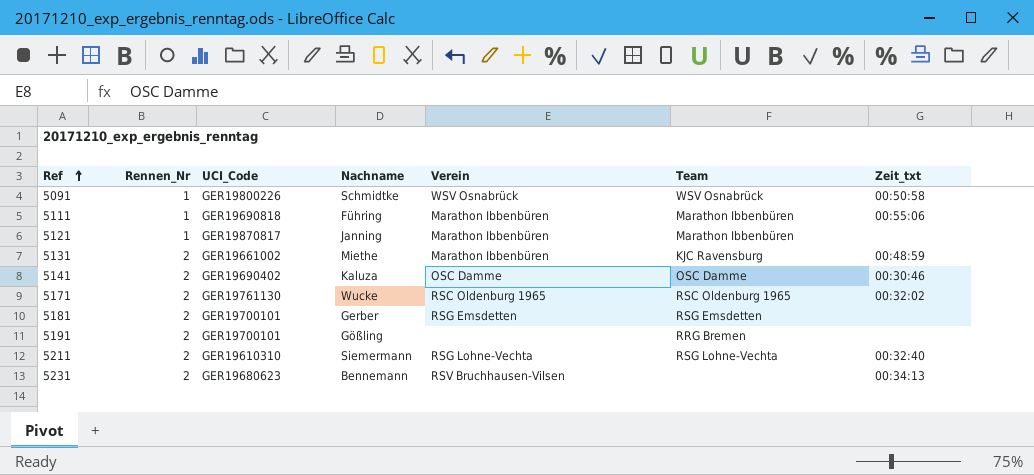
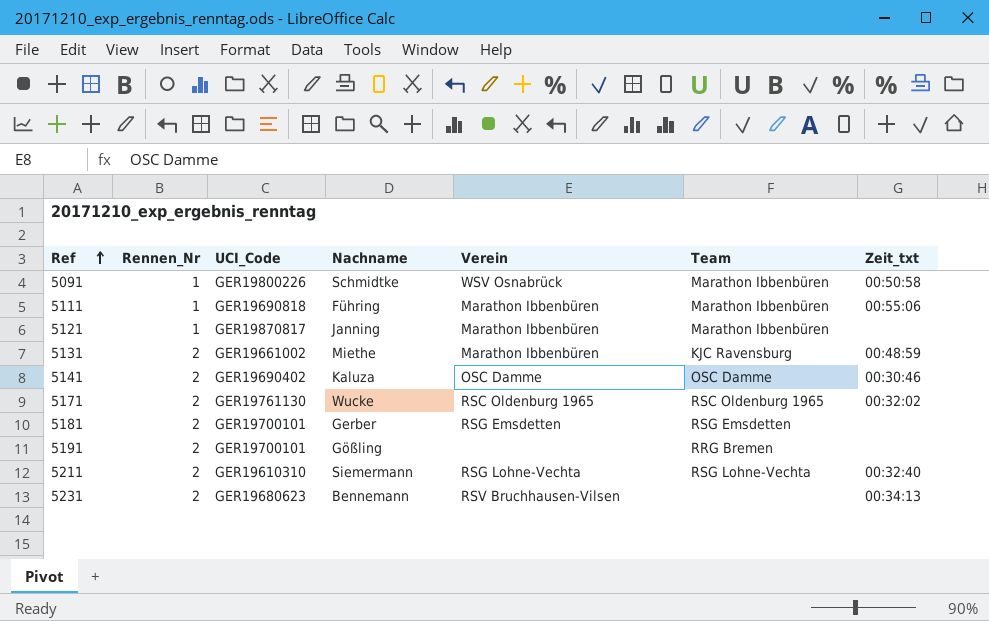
5091 | Team: WSV Osnabrück -> Marathon Ibbenbüren

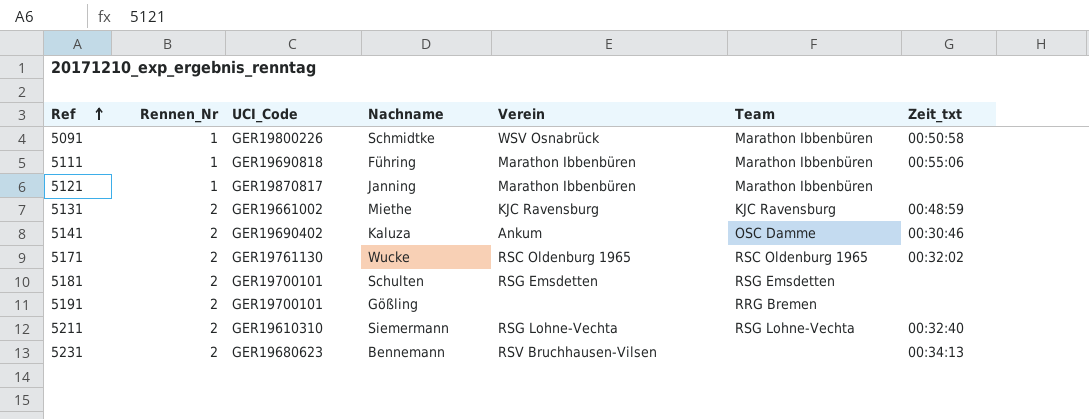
5131 | Verein: Marathon Ibbenbüren -> KJC Ravensburg
5141 | Verein: OSC Damme -> Ankum
5181 | Nachname: Gerber -> Schulten

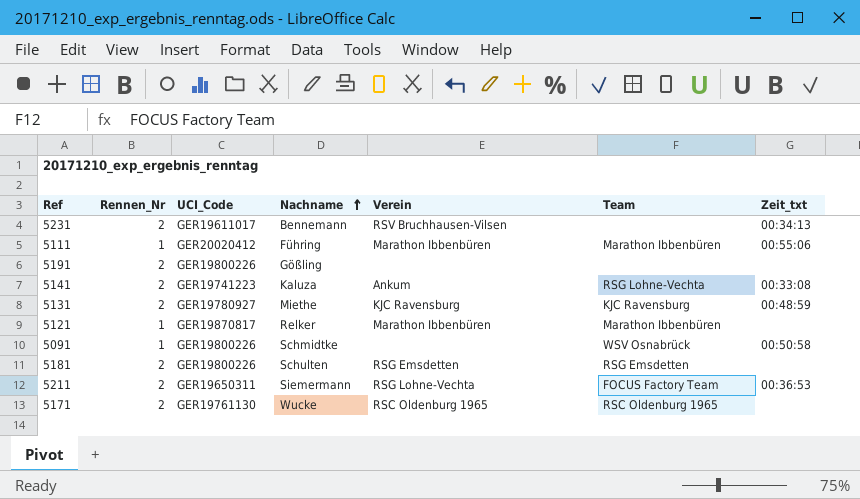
row order: Ref ascending -> Nachname ascending
5231 | UCI_Code: GER19680623 -> GER19611017
5111 | UCI_Code: GER19690818 -> GER20020412
5191 | UCI_Code: GER19700101 -> GER19800226
5191 | Team: RRG Bremen -> none
5141 | UCI_Code: GER19690402 -> GER19741223
5141 | Team: OSC Damme -> RSG Lohne-Vechta
5141 | Zeit_txt: 00:30:46 -> 00:33:08
5131 | UCI_Code: GER19661002 -> GER19780927
5121 | Nachname: Janning -> Relker
5091 | Verein: WSV Osnabrück -> none
5091 | Team: Marathon Ibbenbüren -> WSV Osnabrück
5181 | UCI_Code: GER19700101 -> GER19800226
5211 | UCI_Code: GER19610310 -> GER19650311
5211 | Team: RSG Lohne-Vechta -> FOCUS Factory Team
5211 | Zeit_txt: 00:32:40 -> 00:36:53
5171 | Zeit_txt: 00:32:02 -> none

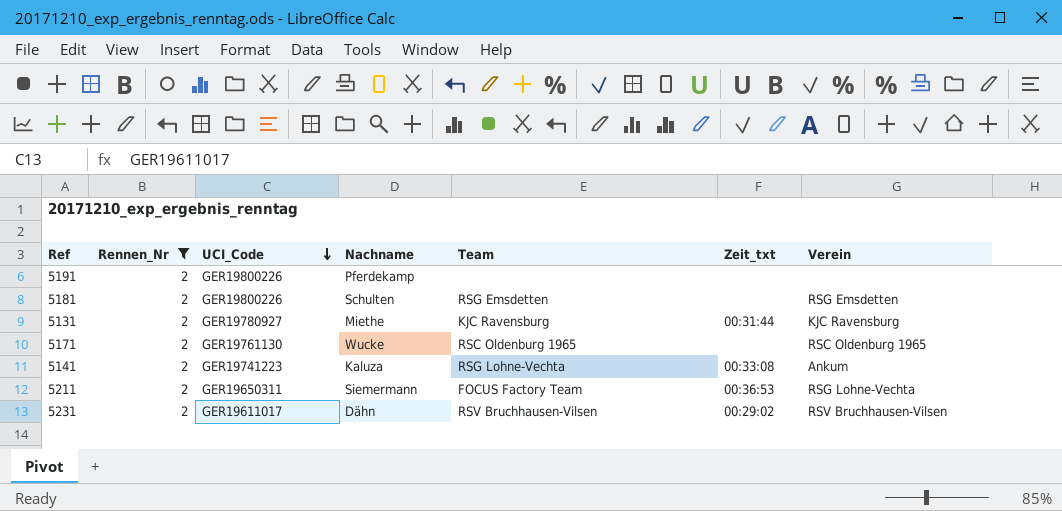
filter: none -> Rennen_Nr = 2
row order: Nachname ascending -> UCI_Code descending
column Verein | position: 5 -> 7
5191 | Nachname: Gößling -> Pferdekamp
5131 | Zeit_txt: 00:48:59 -> 00:31:44
5231 | Nachname: Bennemann -> Dähn
5231 | Team: none -> RSV Bruchhausen-Vilsen
5231 | Zeit_txt: 00:34:13 -> 00:29:02

